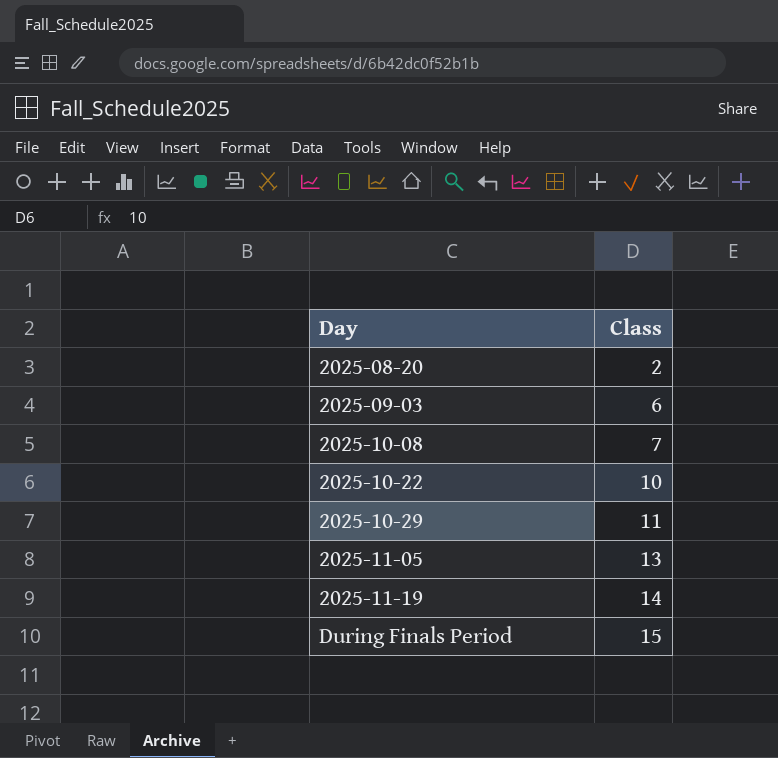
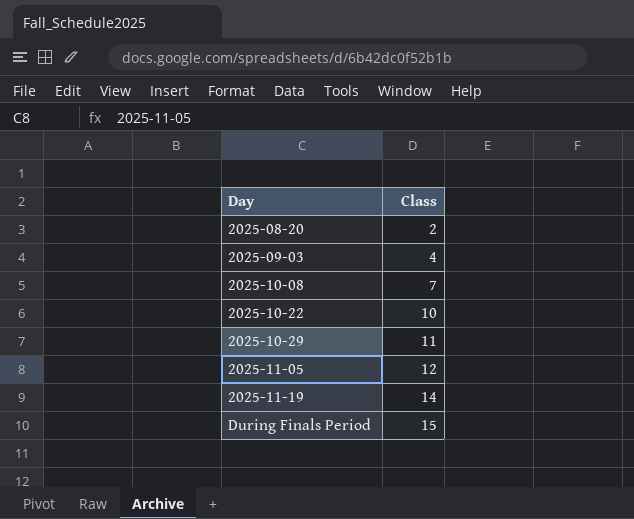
2025-09-03 | Class: 6 -> 4
2025-11-05 | Class: 13 -> 12

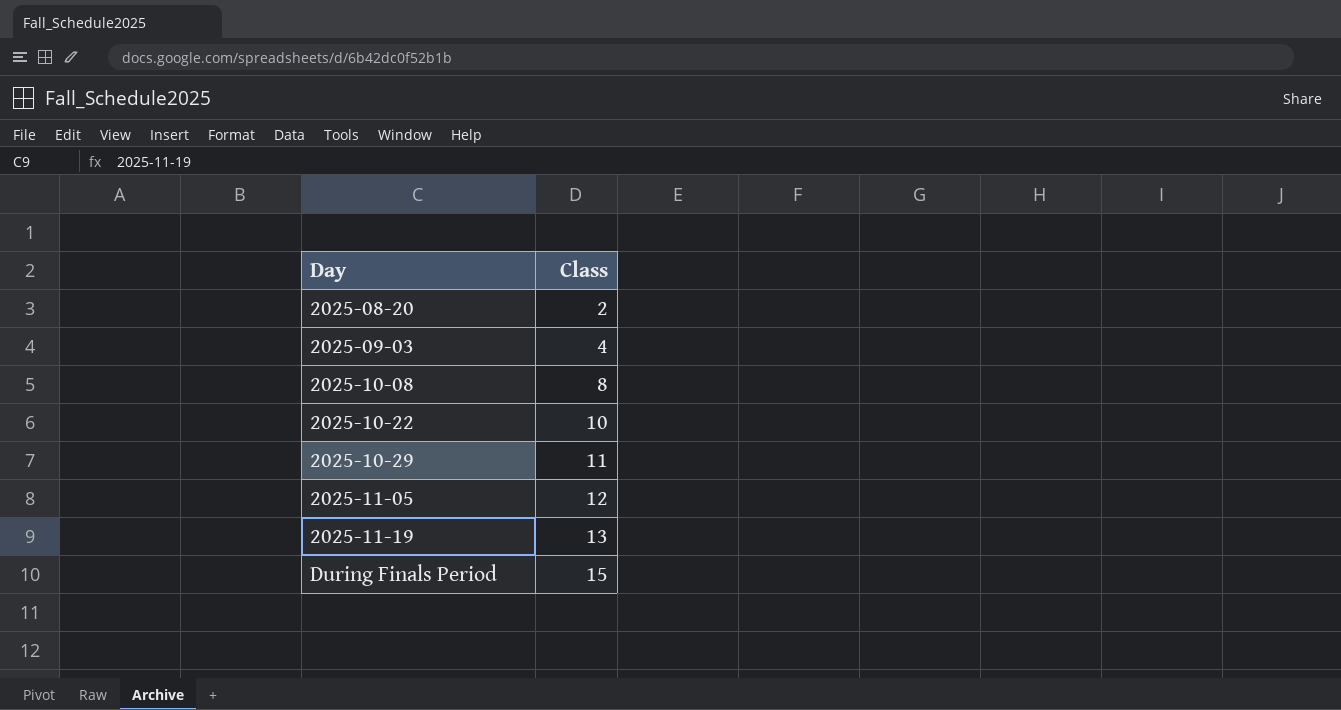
2025-10-08 | Class: 7 -> 8
2025-11-19 | Class: 14 -> 13

